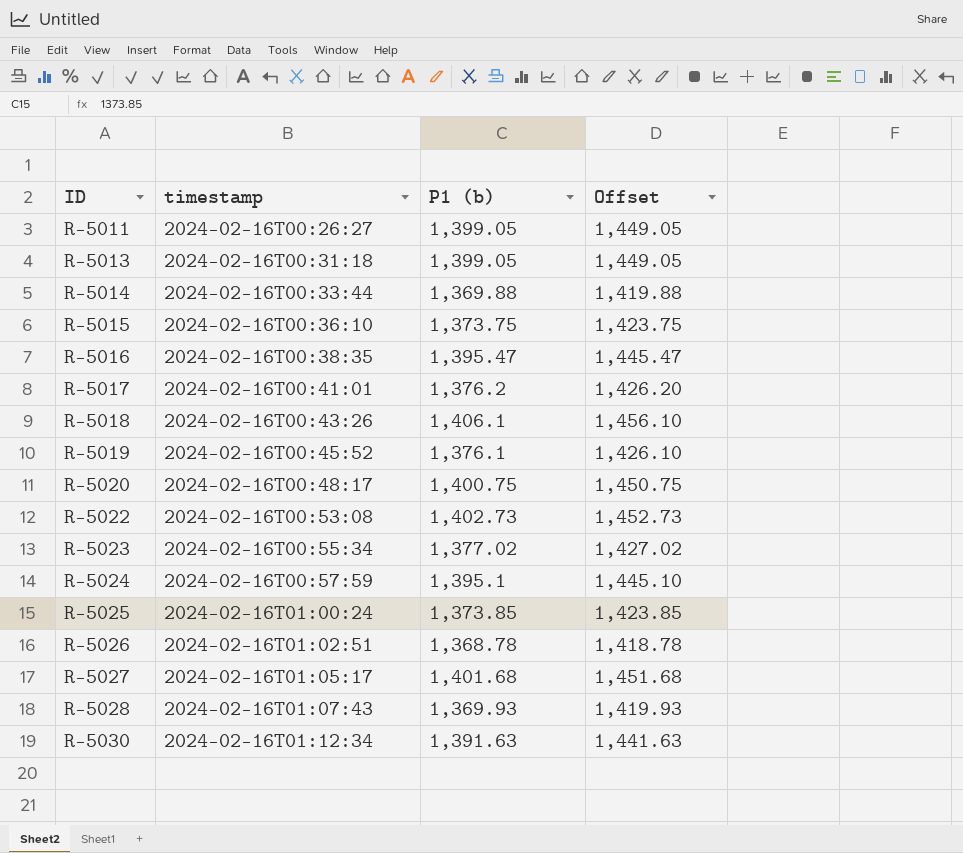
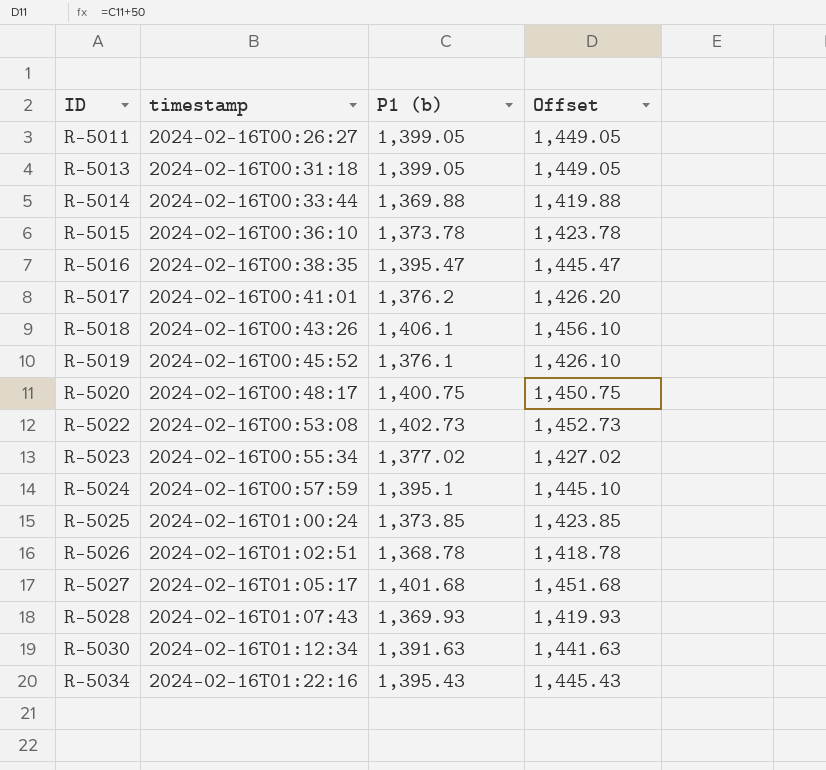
R-5015 | P1 (b): 1,373.75 -> 1,373.78
R-5015 | Offset: 1,423.75 -> 1,423.78
row R-5034: none -> 2024-02-16T01:22:16 | 1,395.43 | 1,445.43

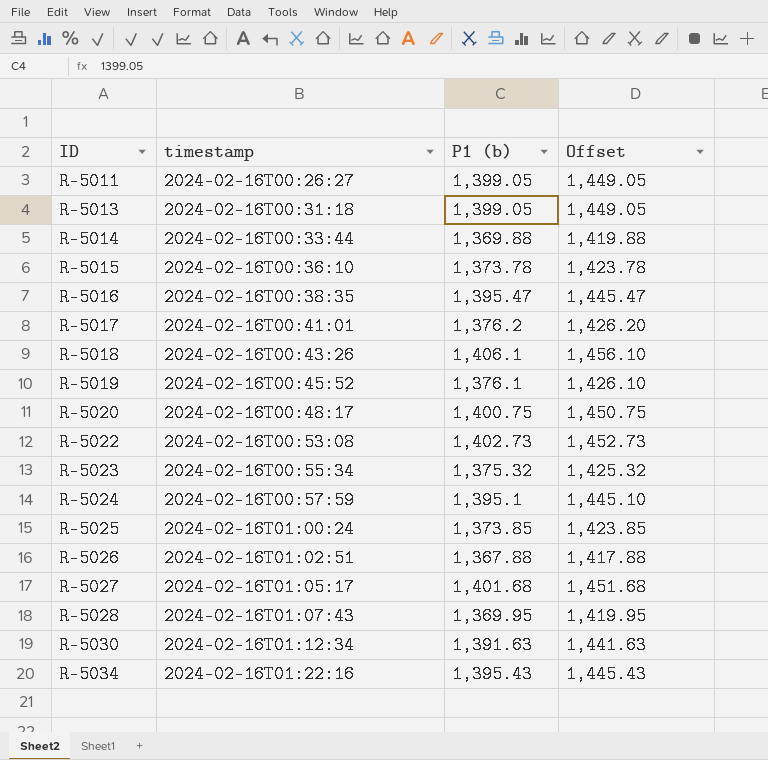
R-5023 | P1 (b): 1,377.02 -> 1,375.32
R-5023 | Offset: 1,427.02 -> 1,425.32
R-5026 | P1 (b): 1,368.78 -> 1,367.88
R-5026 | Offset: 1,418.78 -> 1,417.88
R-5028 | P1 (b): 1,369.93 -> 1,369.95
R-5028 | Offset: 1,419.93 -> 1,419.95

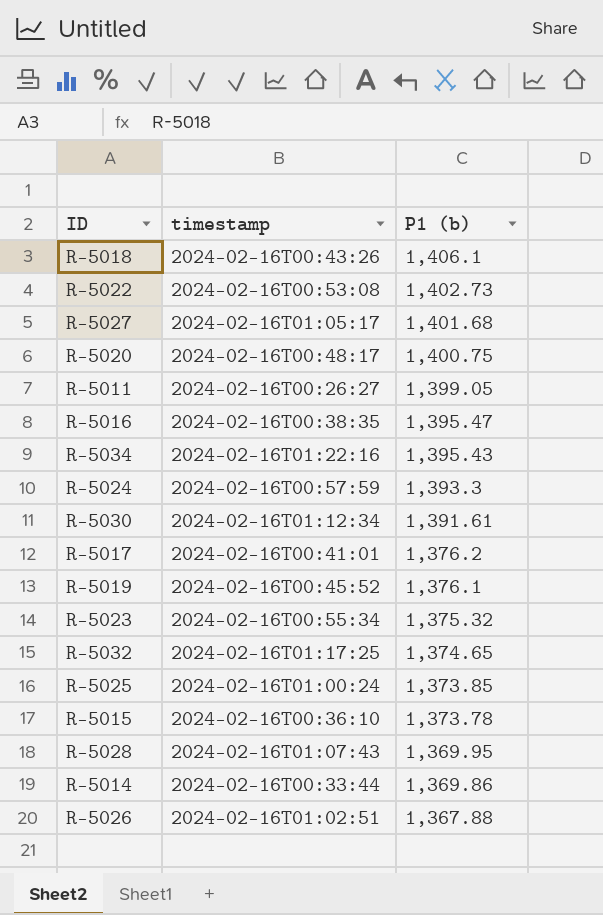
row order: ID ascending -> P1 (b) descending
column Offset | formula: [P1 (b)] + 50 -> none
row R-5013: 2024-02-16T00:31:18 | 1,399.05 | 1,449.05 -> none
R-5024 | P1 (b): 1,395.1 -> 1,393.3
R-5030 | P1 (b): 1,391.63 -> 1,391.61
row R-5032: none -> 2024-02-16T01:17:25 | 1,374.65
R-5014 | P1 (b): 1,369.88 -> 1,369.86

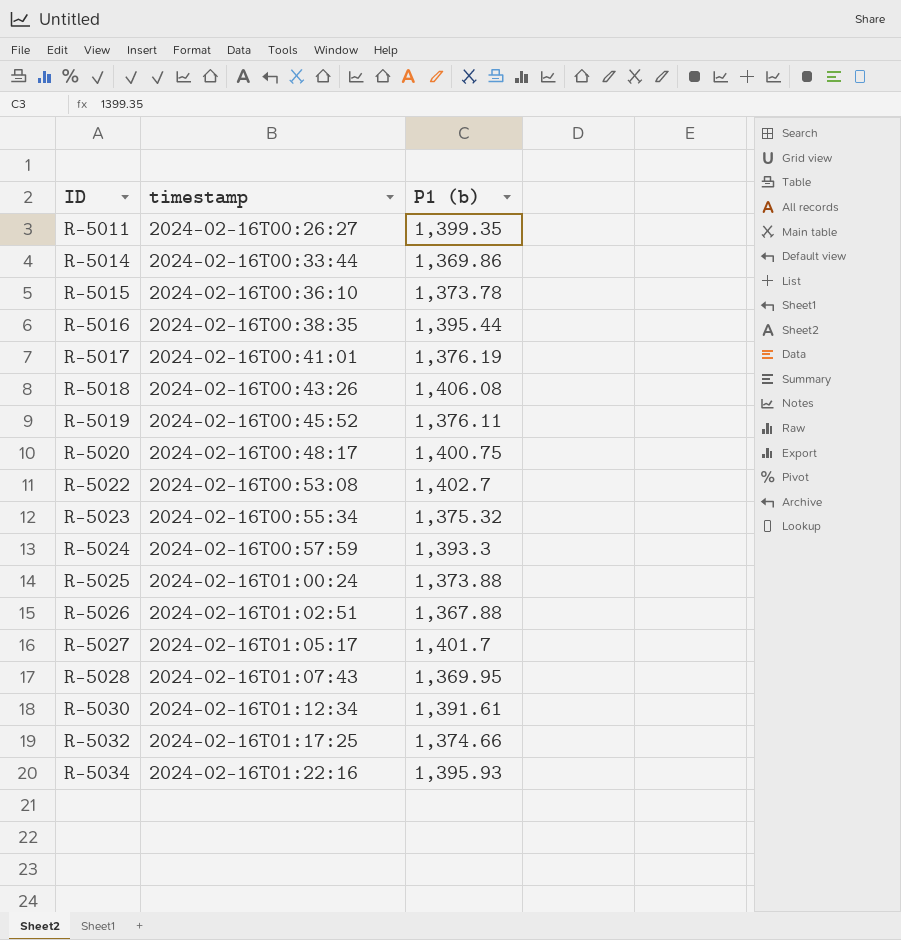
row order: P1 (b) descending -> ID ascending
R-5011 | P1 (b): 1,399.05 -> 1,399.35
R-5016 | P1 (b): 1,395.47 -> 1,395.44
R-5017 | P1 (b): 1,376.2 -> 1,376.19
R-5018 | P1 (b): 1,406.1 -> 1,406.08
R-5019 | P1 (b): 1,376.1 -> 1,376.11
R-5022 | P1 (b): 1,402.73 -> 1,402.7
R-5025 | P1 (b): 1,373.85 -> 1,373.88
R-5027 | P1 (b): 1,401.68 -> 1,401.7
R-5032 | P1 (b): 1,374.65 -> 1,374.66
R-5034 | P1 (b): 1,395.43 -> 1,395.93

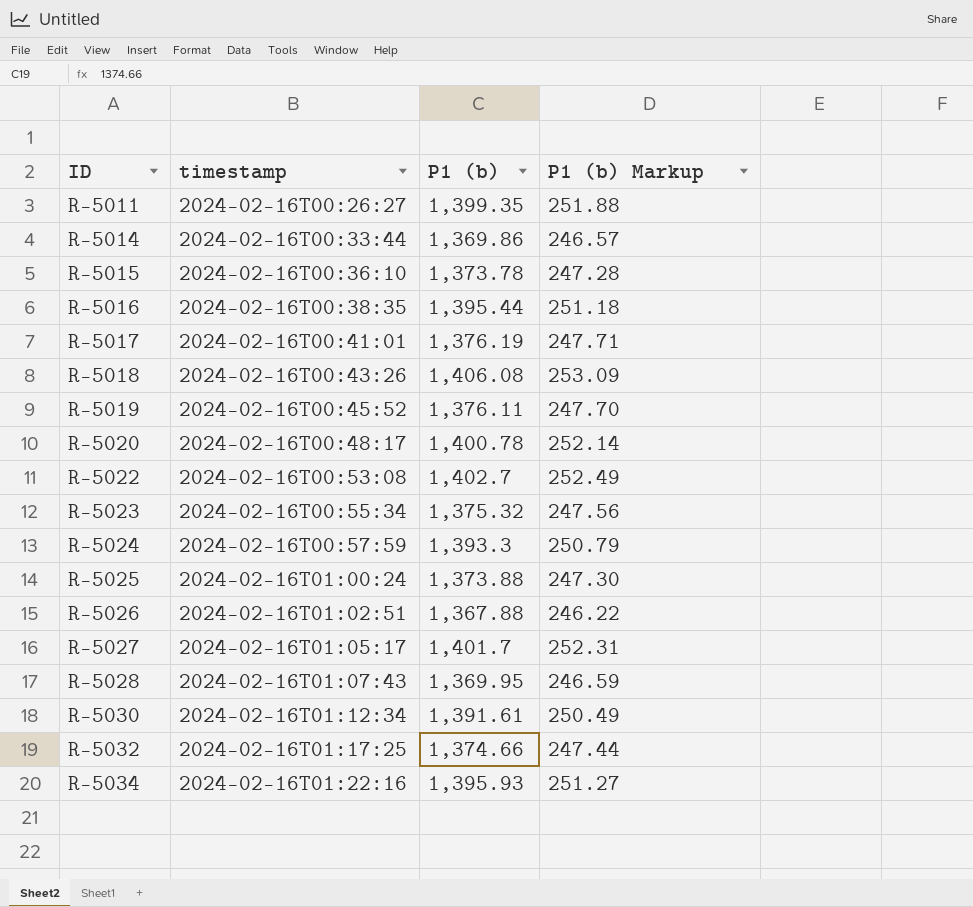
column P1 (b) Markup | formula: none -> [P1 (b)] * 0.18
R-5020 | P1 (b): 1,400.75 -> 1,400.78

